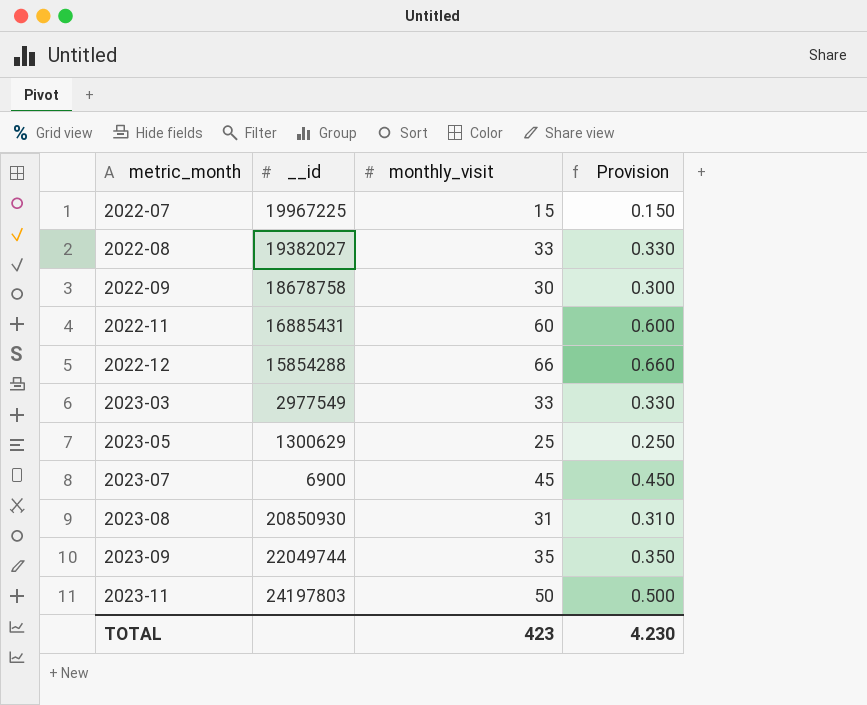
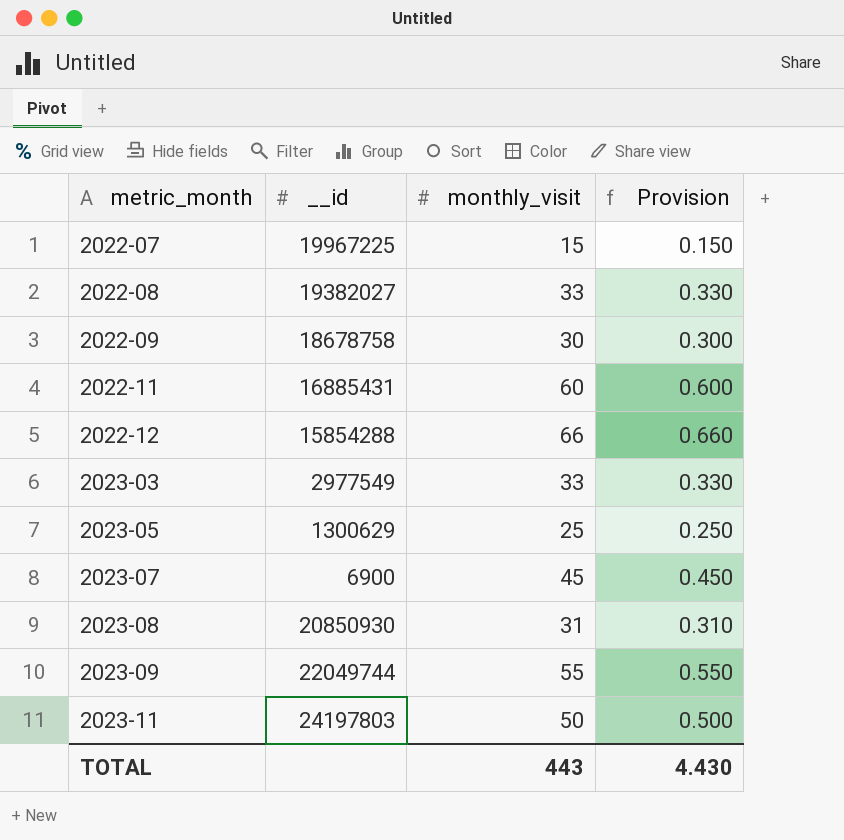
2023-09 | monthly_visit: 35 -> 55
2023-09 | Provision: 0.350 -> 0.550
TOTAL | monthly_visit: 423 -> 443
TOTAL | Provision: 4.230 -> 4.430

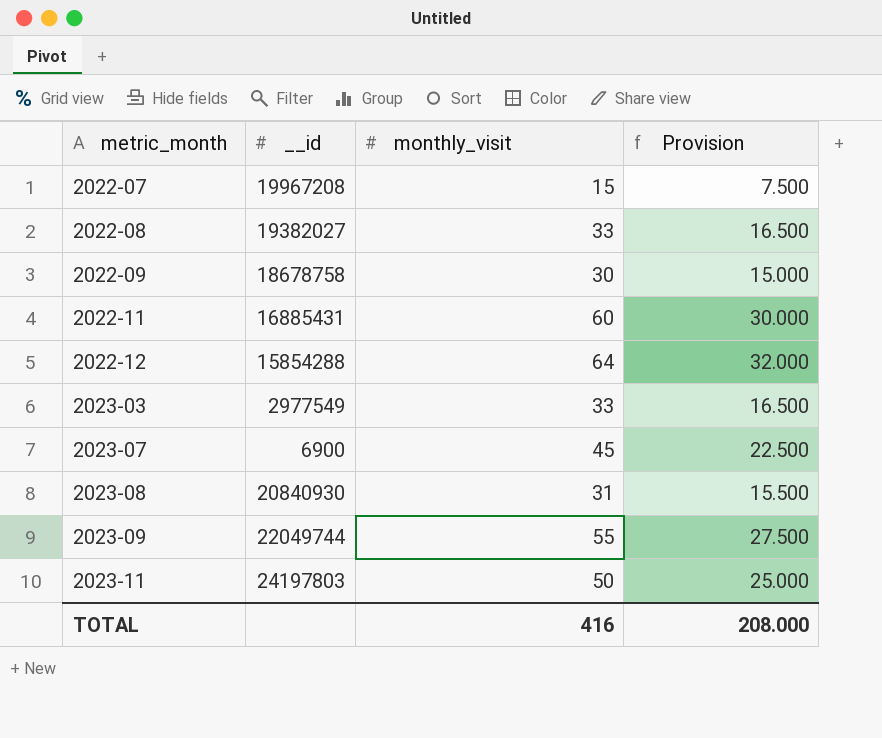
column Provision | formula: [monthly_visit] * 0.01 -> [monthly_visit] * 0.5
row 2023-05: 1300629 | 25 | 0.250 -> none
2022-07 | __id: 19967225 -> 19967208
2022-12 | monthly_visit: 66 -> 64
2023-08 | __id: 20850930 -> 20840930
TOTAL | monthly_visit: 443 -> 416
TOTAL | Provision: 4.430 -> 208.000

